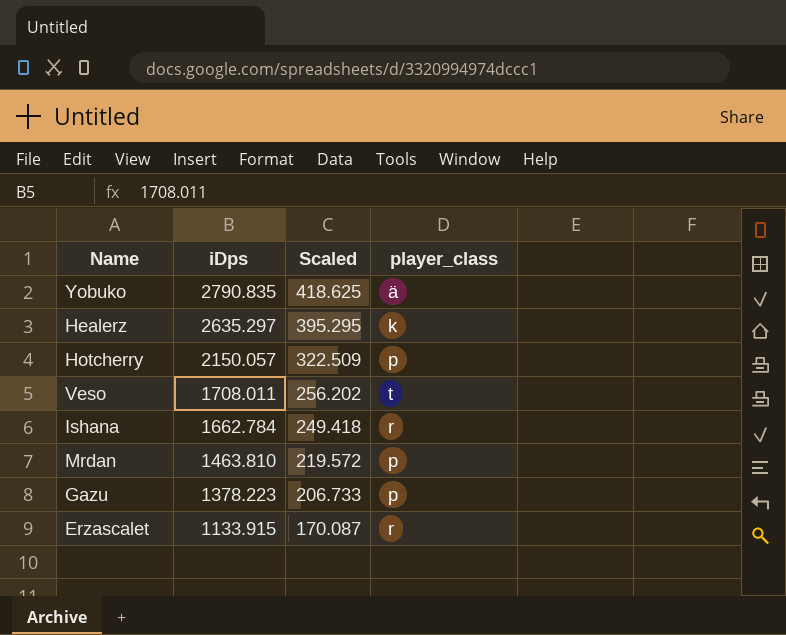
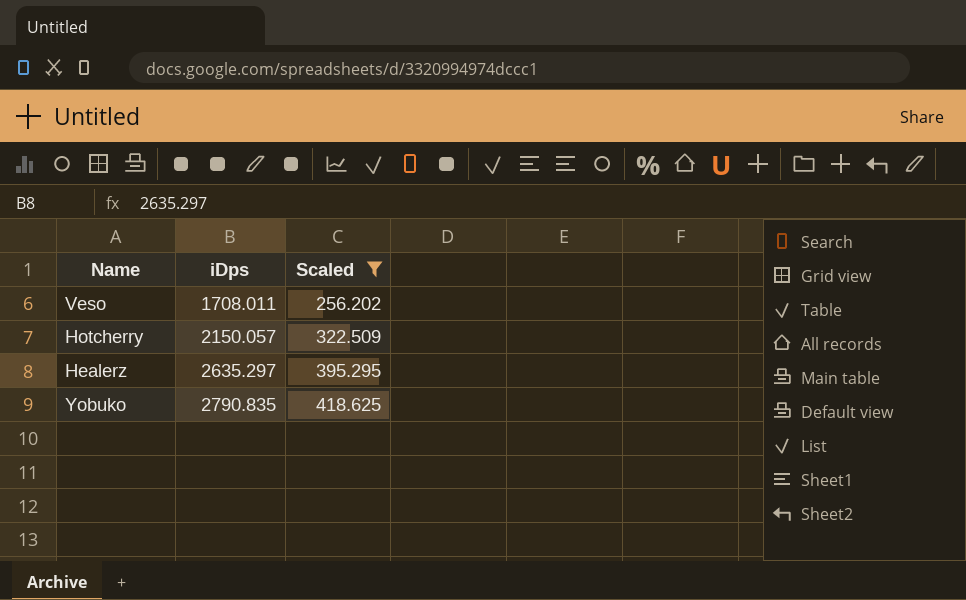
filter: none -> Scaled >= 256.202
row order: iDps descending -> iDps ascending
column player_class | position: 4 -> none

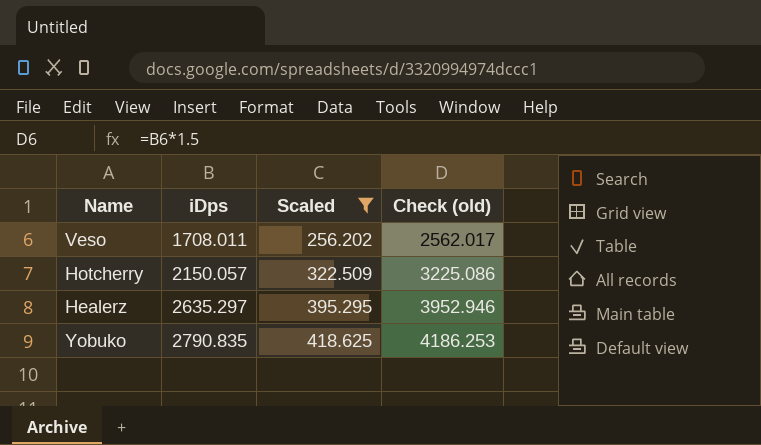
column Check (old) | formula: none -> [iDps] * 1.5

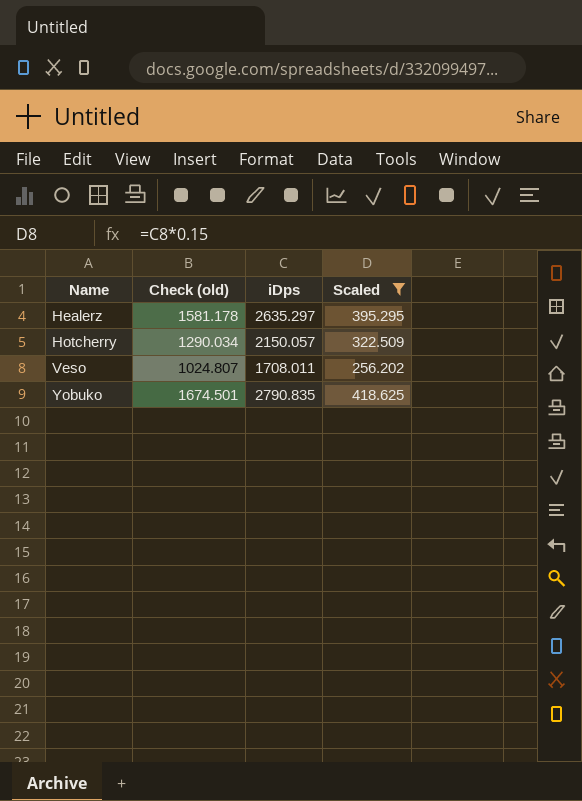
row order: iDps ascending -> Name ascending
column Check (old) | formula: [iDps] * 1.5 -> [iDps] * 0.6
column Check (old) | position: 4 -> 2

